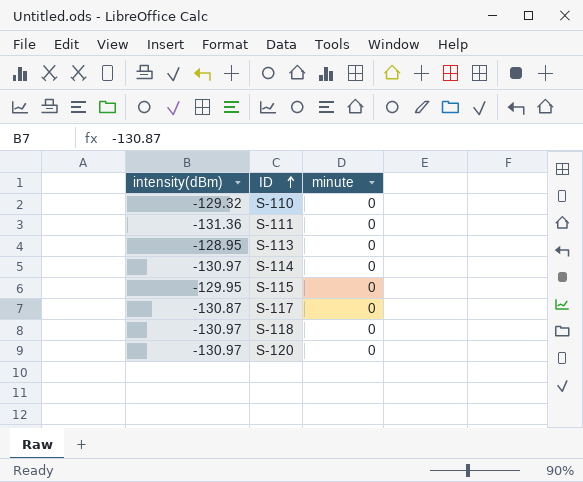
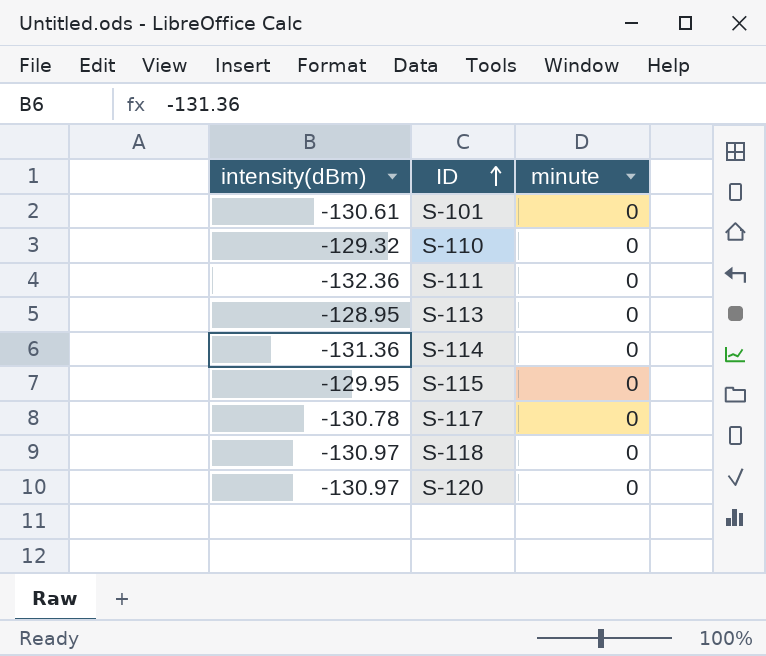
row S-101: none -> -130.61 | 0
S-111 | intensity(dBm): -131.36 -> -132.36
S-114 | intensity(dBm): -130.97 -> -131.36
S-117 | intensity(dBm): -130.87 -> -130.78

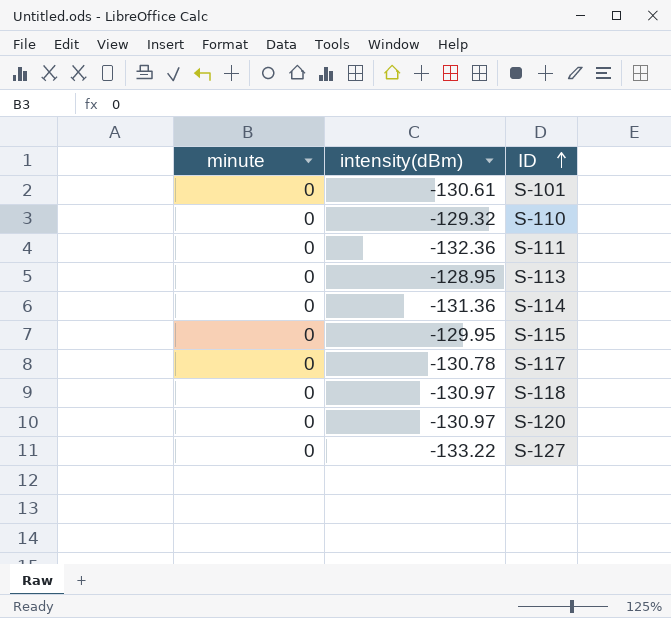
column minute | position: 3 -> 1
row S-127: none -> 0 | -133.22

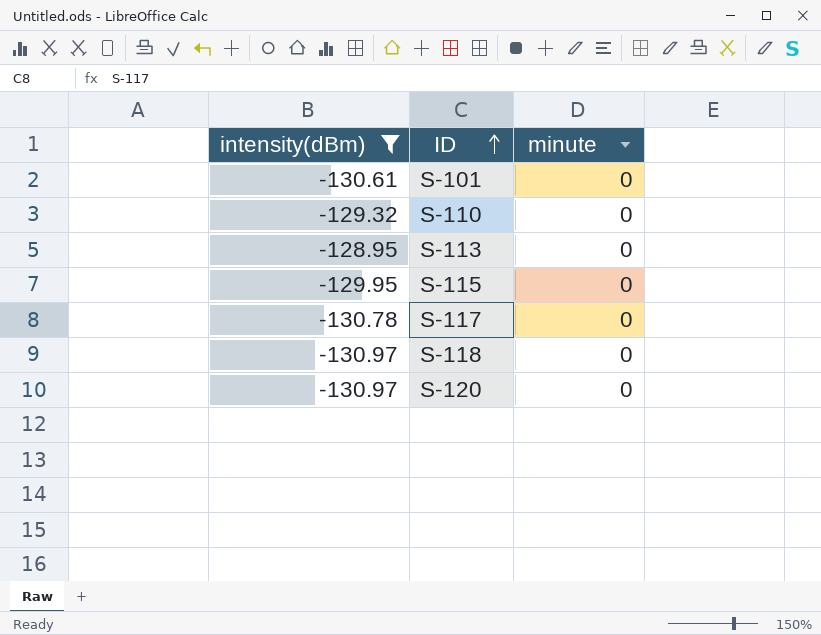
filter: none -> intensity(dBm) >= -130.97
column minute | position: 1 -> 3

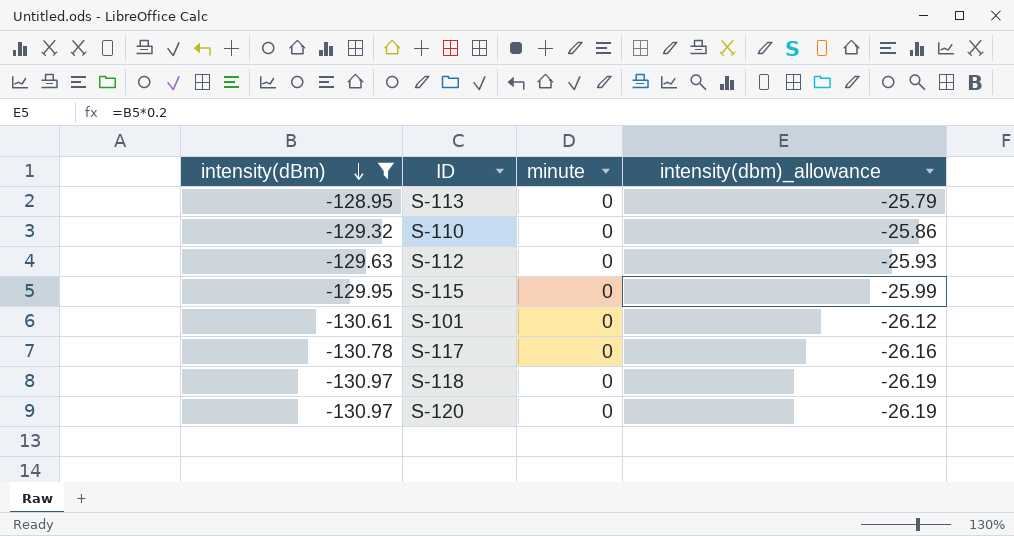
row order: ID ascending -> intensity(dBm) descending
column intensity(dbm)_allowance | formula: none -> [intensity(dBm)] * 0.2
row S-112: none -> -129.63 | 0 | -25.93

